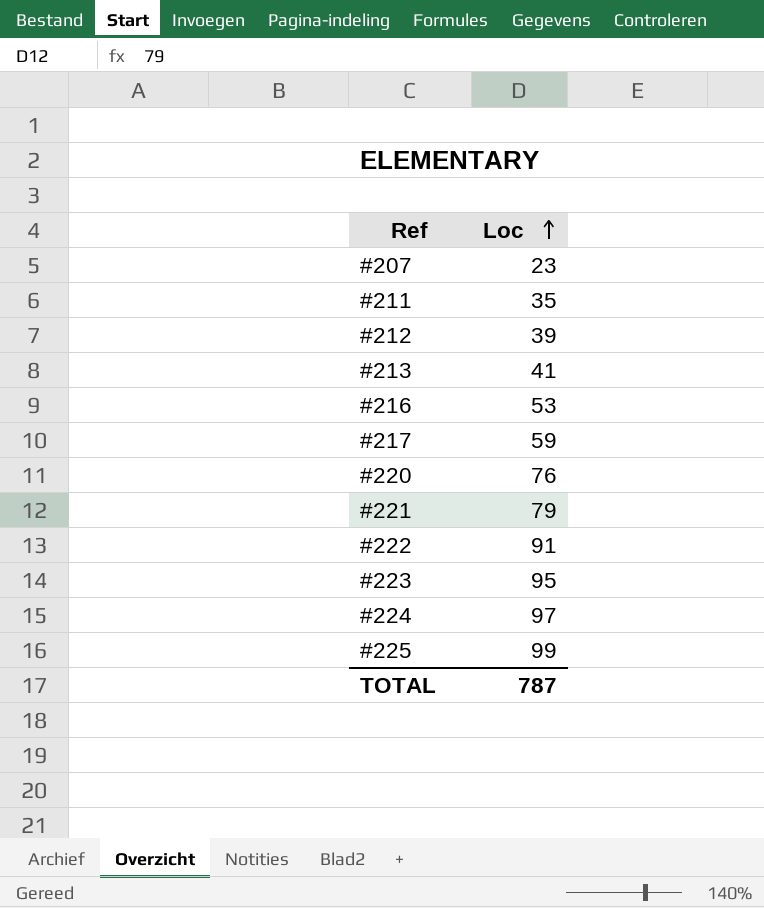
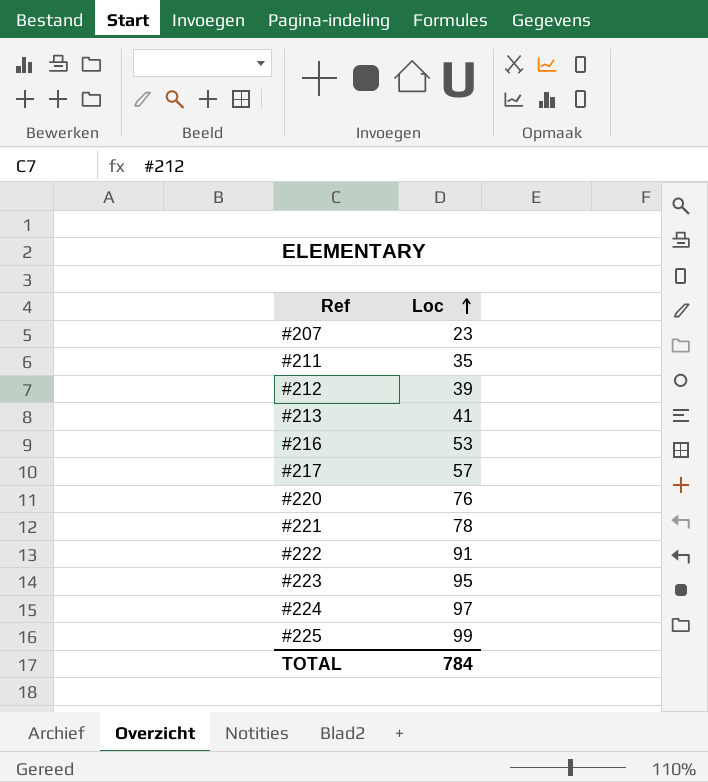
#217 | Loc: 59 -> 57
#221 | Loc: 79 -> 78
TOTAL | Loc: 787 -> 784

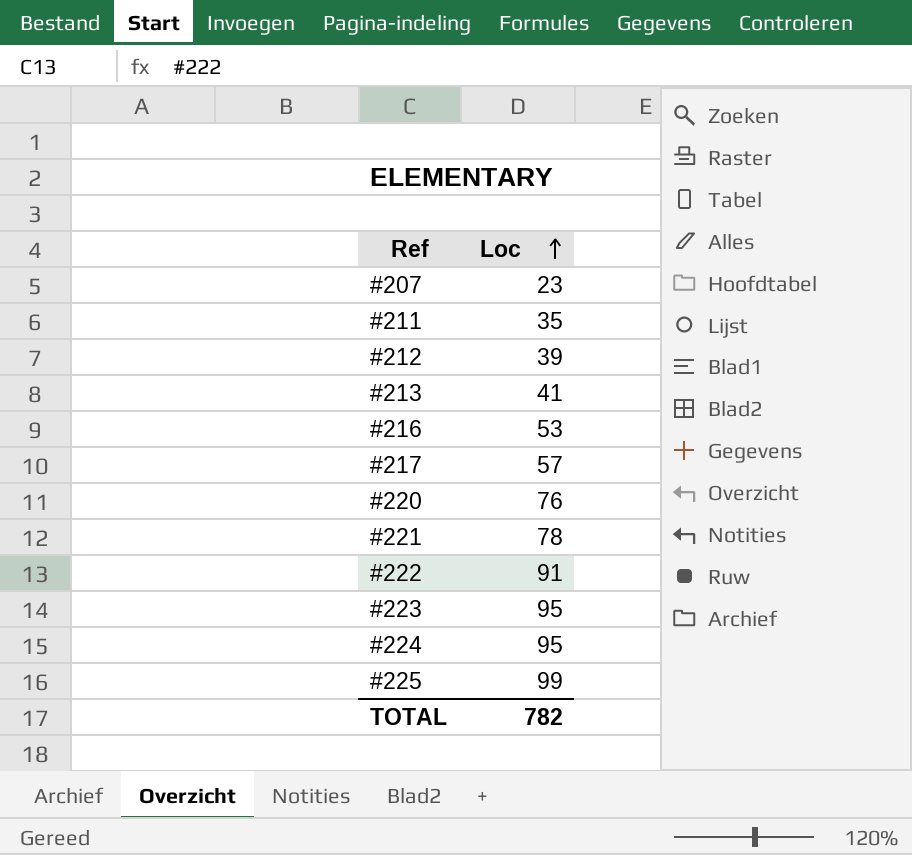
#224 | Loc: 97 -> 95
TOTAL | Loc: 784 -> 782

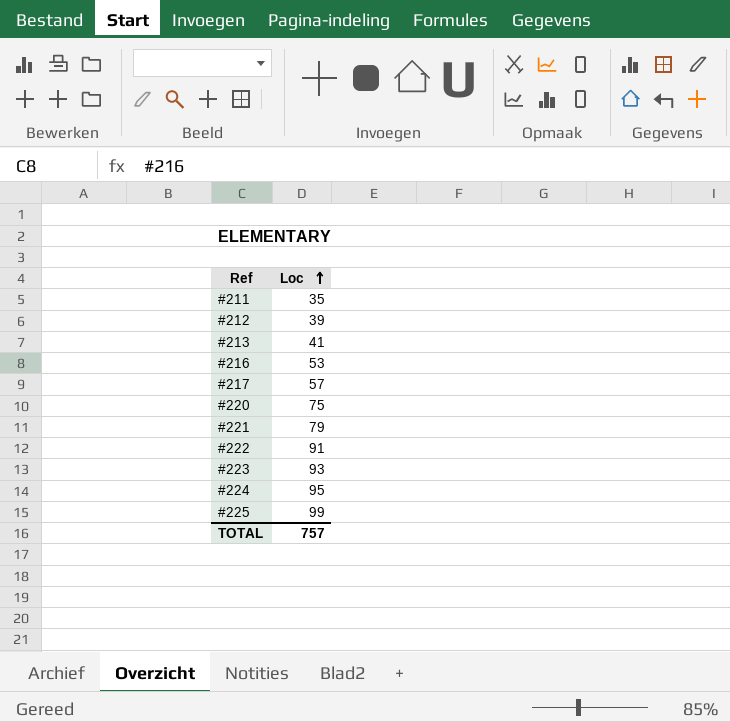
row #207: 23 -> none
#220 | Loc: 76 -> 75
#221 | Loc: 78 -> 79
#223 | Loc: 95 -> 93
TOTAL | Loc: 782 -> 757

